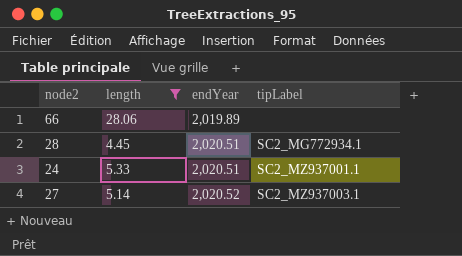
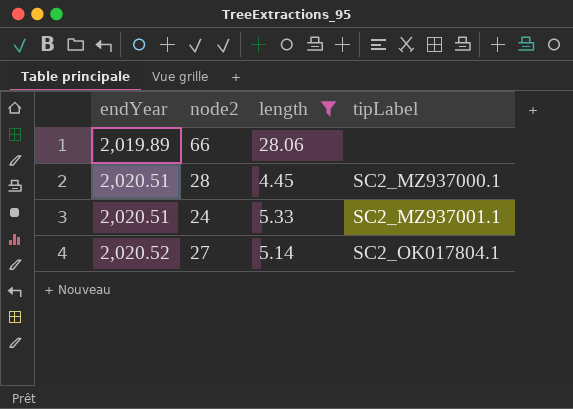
column endYear | position: 3 -> 1
28 | tipLabel: SC2_MG772934.1 -> SC2_MZ937000.1
27 | tipLabel: SC2_MZ937003.1 -> SC2_OK017804.1

